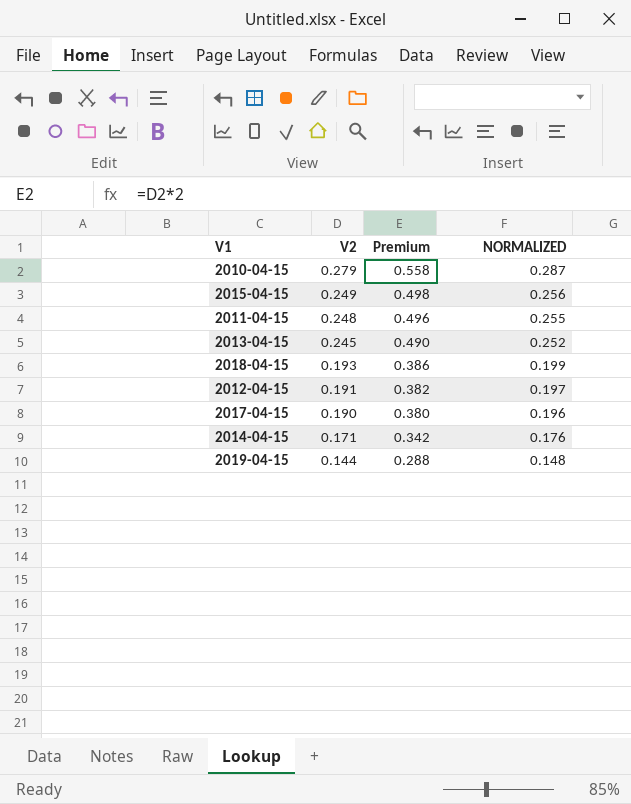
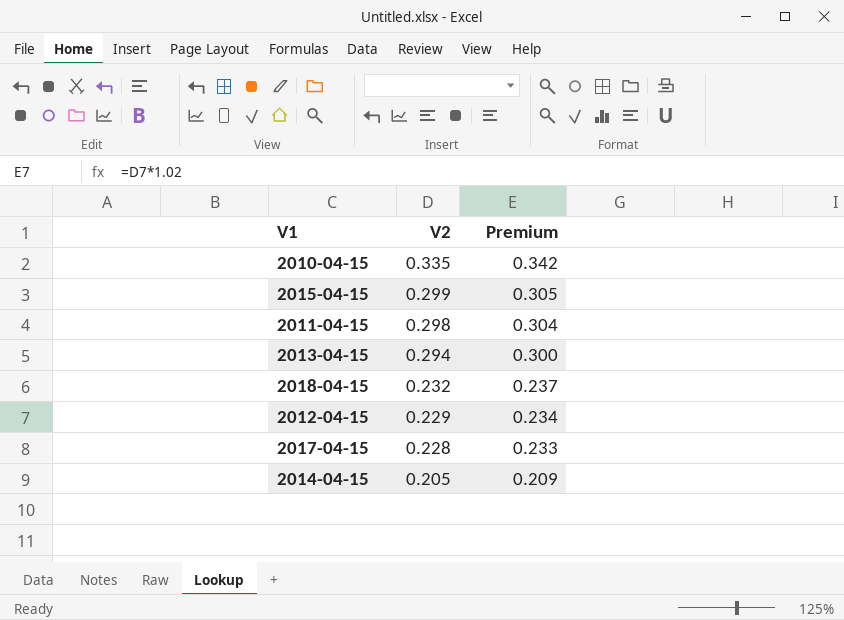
column NORMALIZED | formula: [V2] * 1.03 -> none
column Premium | formula: [V2] * 2 -> [V2] * 1.02
row 2019-04-15: 0.144 | 0.288 | 0.148 -> none
2010-04-15 | V2: 0.279 -> 0.335
2015-04-15 | V2: 0.249 -> 0.299
2011-04-15 | V2: 0.248 -> 0.298
2013-04-15 | V2: 0.245 -> 0.294
2018-04-15 | V2: 0.193 -> 0.232
2012-04-15 | V2: 0.191 -> 0.229
2017-04-15 | V2: 0.190 -> 0.228
2014-04-15 | V2: 0.171 -> 0.205

